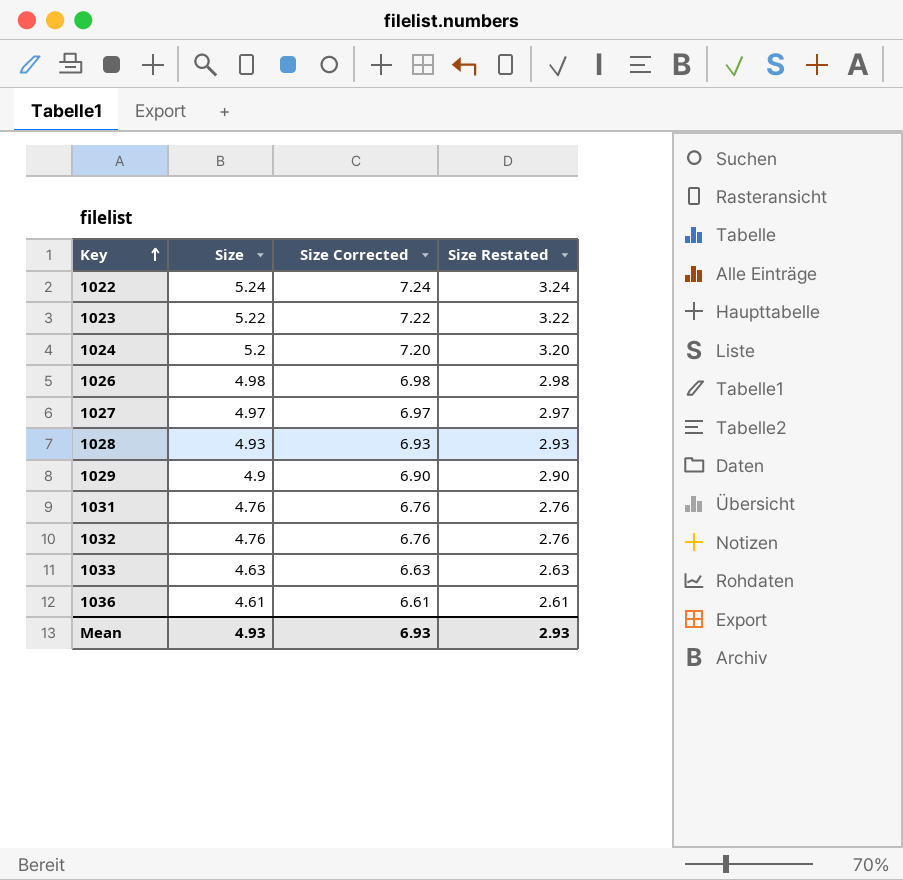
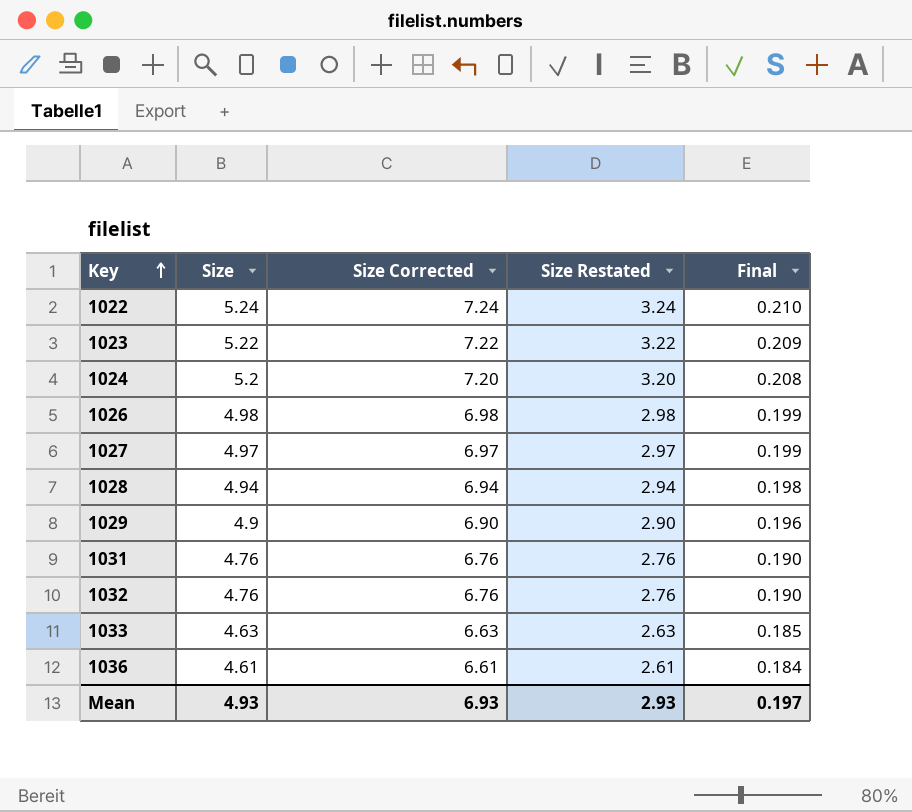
column Final | formula: none -> [Size] * 0.04
1028 | Size: 4.93 -> 4.94
1028 | Size Corrected: 6.93 -> 6.94
1028 | Size Restated: 2.93 -> 2.94

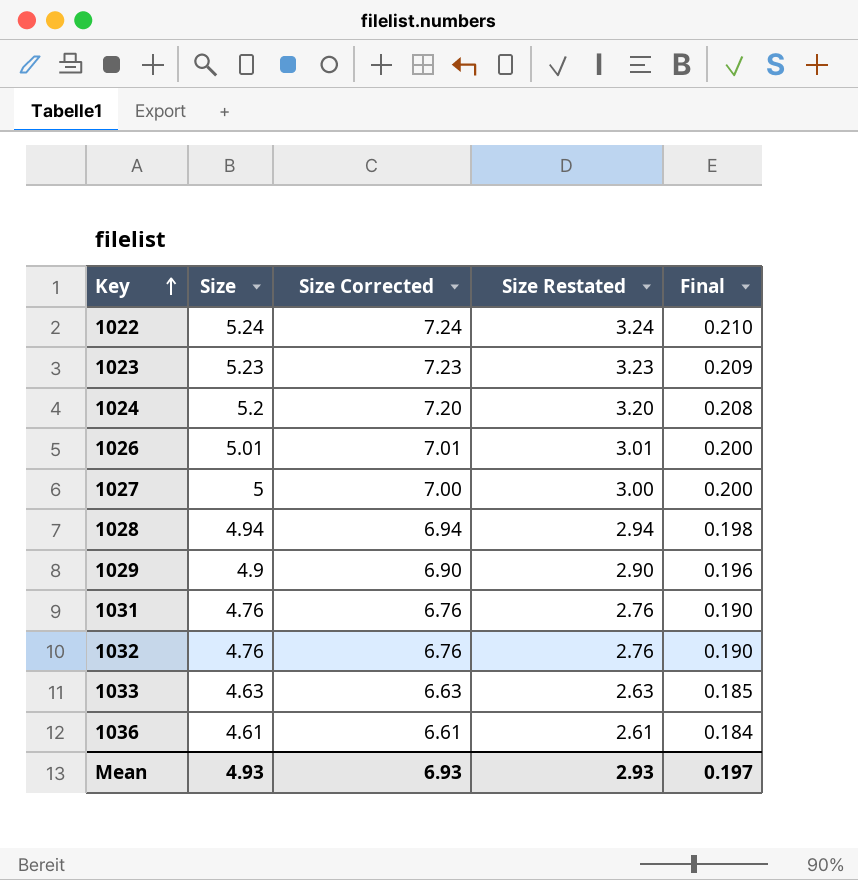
1023 | Size: 5.22 -> 5.23
1023 | Size Corrected: 7.22 -> 7.23
1023 | Size Restated: 3.22 -> 3.23
1026 | Size: 4.98 -> 5.01
1026 | Size Corrected: 6.98 -> 7.01
1026 | Size Restated: 2.98 -> 3.01
1026 | Final: 0.199 -> 0.200
1027 | Size: 4.97 -> 5
1027 | Size Corrected: 6.97 -> 7.00
1027 | Size Restated: 2.97 -> 3.00
1027 | Final: 0.199 -> 0.200

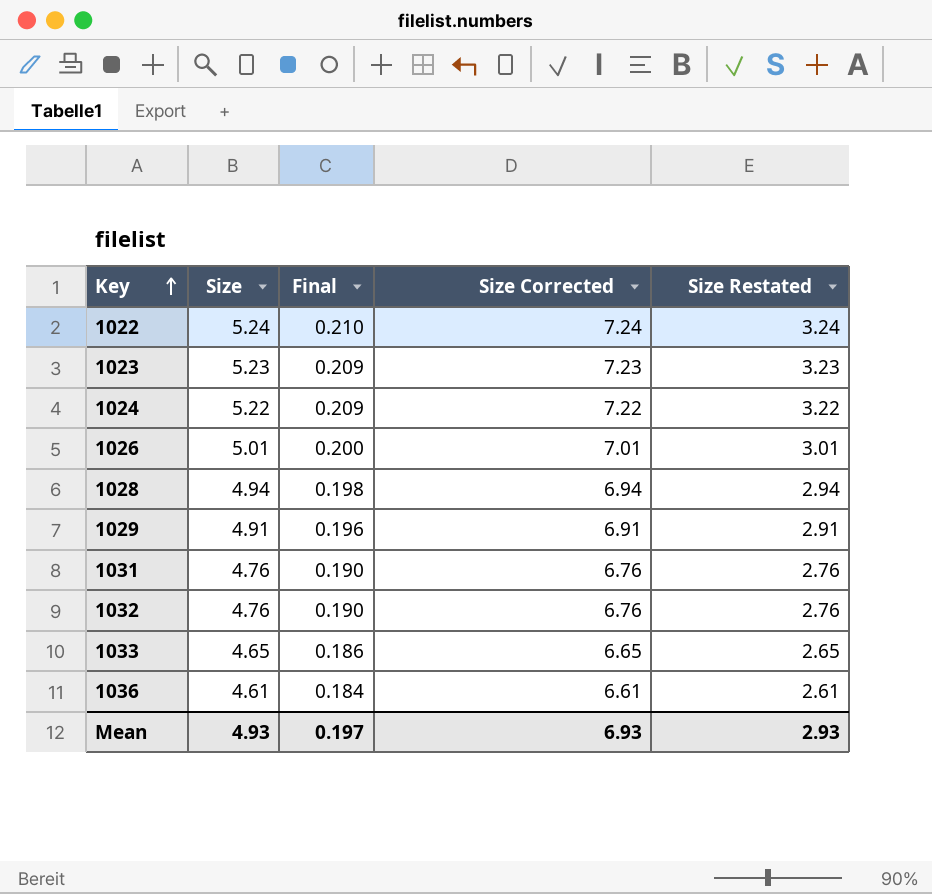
column Final | position: 5 -> 3
row 1027: 5 | 7.00 | 3.00 | 0.200 -> none
1024 | Size: 5.2 -> 5.22
1024 | Final: 0.208 -> 0.209
1024 | Size Corrected: 7.20 -> 7.22
1024 | Size Restated: 3.20 -> 3.22
1029 | Size: 4.9 -> 4.91
1029 | Size Corrected: 6.90 -> 6.91
1029 | Size Restated: 2.90 -> 2.91
1033 | Size: 4.63 -> 4.65
1033 | Final: 0.185 -> 0.186
1033 | Size Corrected: 6.63 -> 6.65
1033 | Size Restated: 2.63 -> 2.65

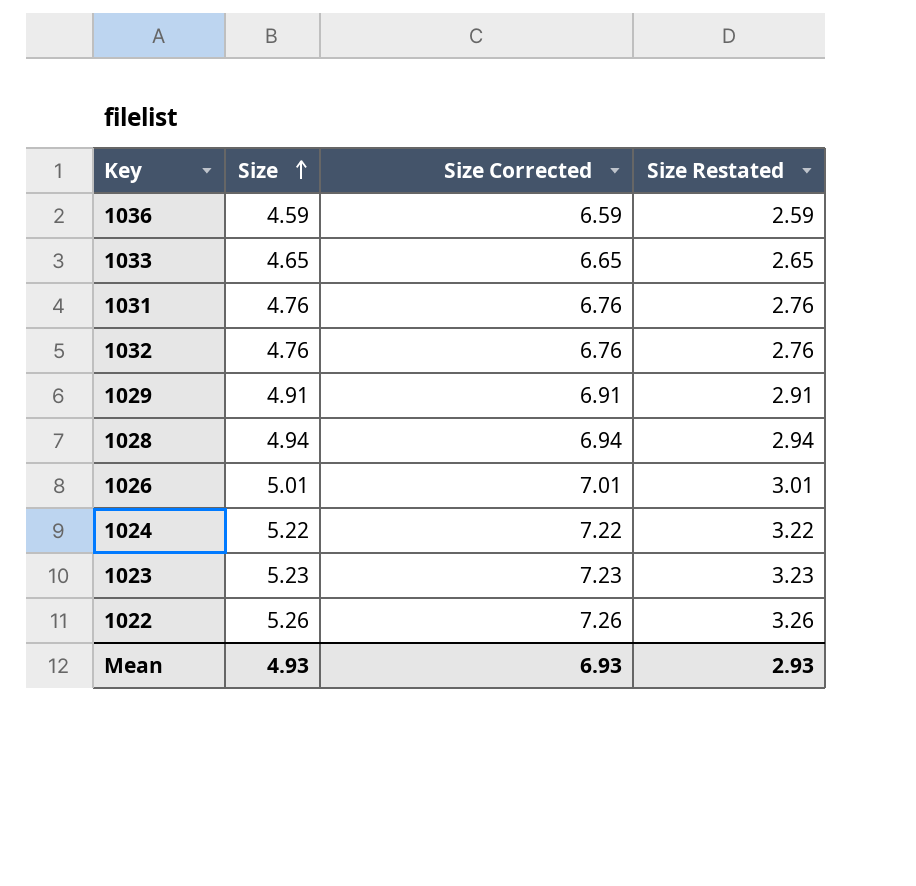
row order: Key ascending -> Size ascending
column Final | formula: [Size] * 0.04 -> none
1036 | Size: 4.61 -> 4.59
1036 | Size Corrected: 6.61 -> 6.59
1036 | Size Restated: 2.61 -> 2.59
1022 | Size: 5.24 -> 5.26
1022 | Size Corrected: 7.24 -> 7.26
1022 | Size Restated: 3.24 -> 3.26

